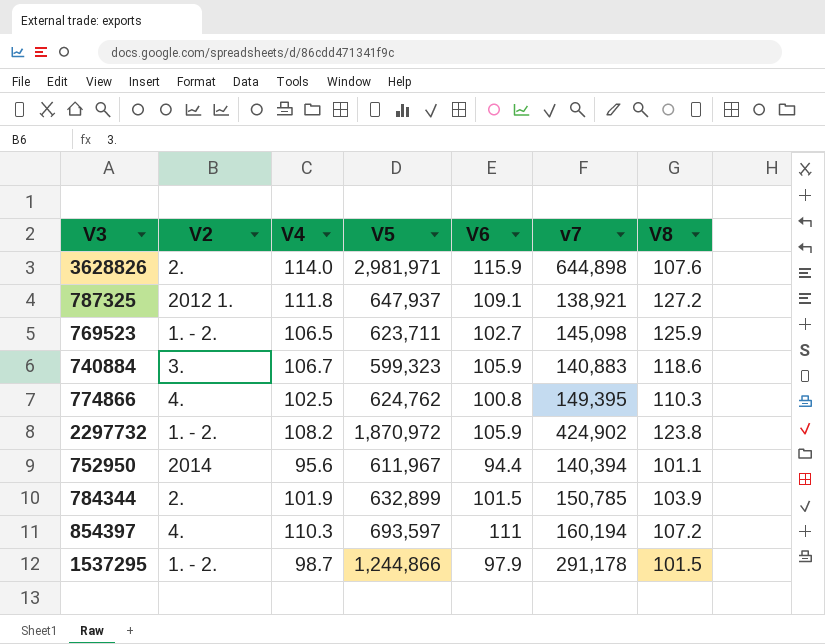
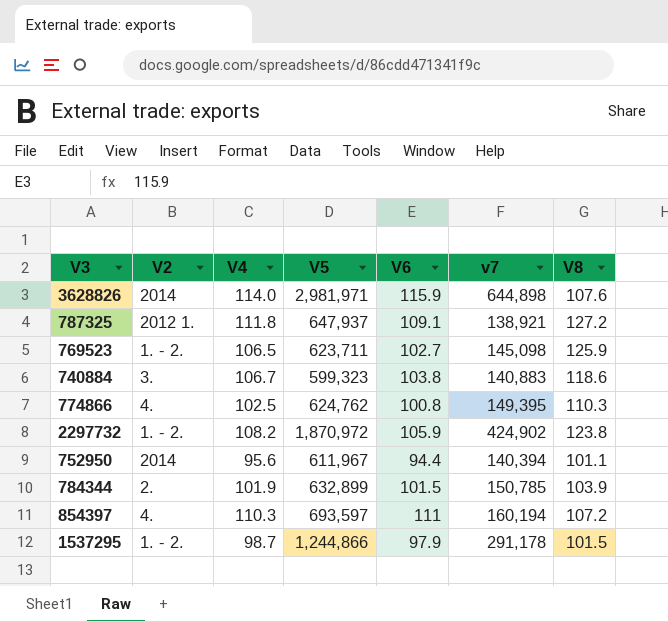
3628826 | V2: 2. -> 2014
740884 | V6: 105.9 -> 103.8

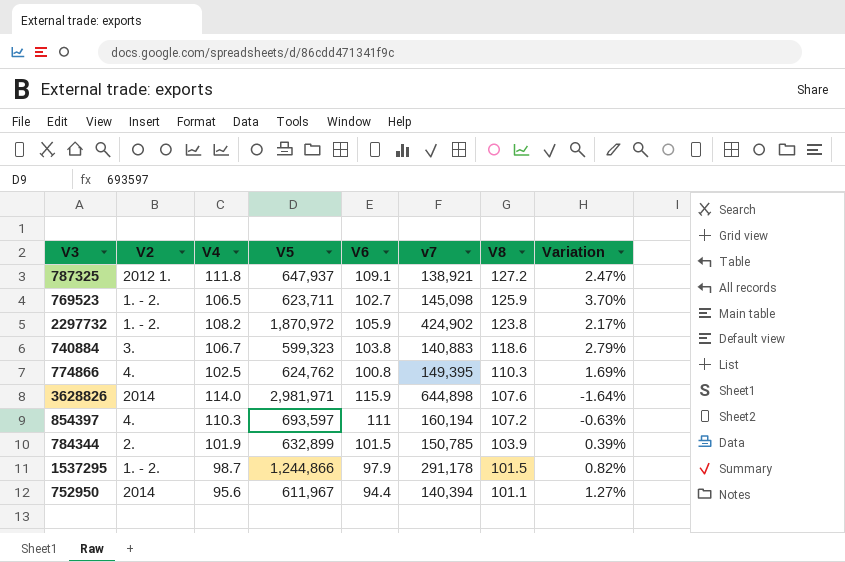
row order: none -> V8 descending
column Variation | formula: none -> ([V4] - [V6]) / [V6]

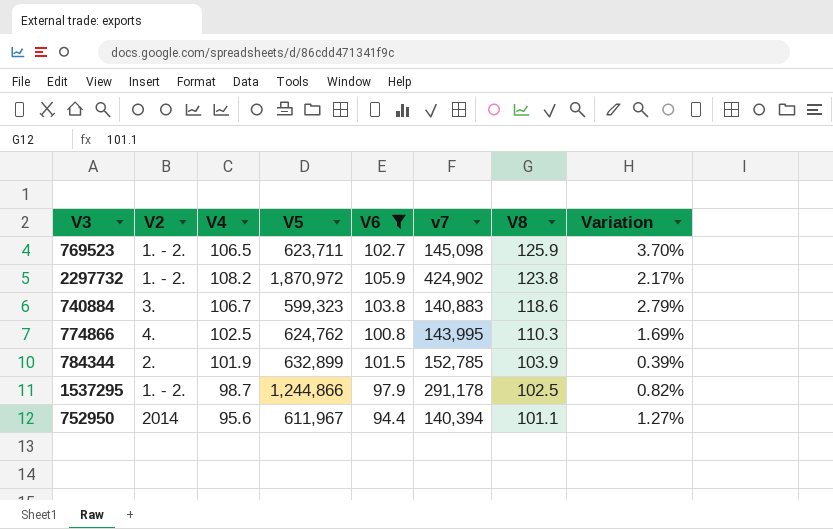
filter: none -> V6 <= 105.9
774866 | v7: 149,395 -> 143,995
784344 | v7: 150,785 -> 152,785
1537295 | V8: 101.5 -> 102.5

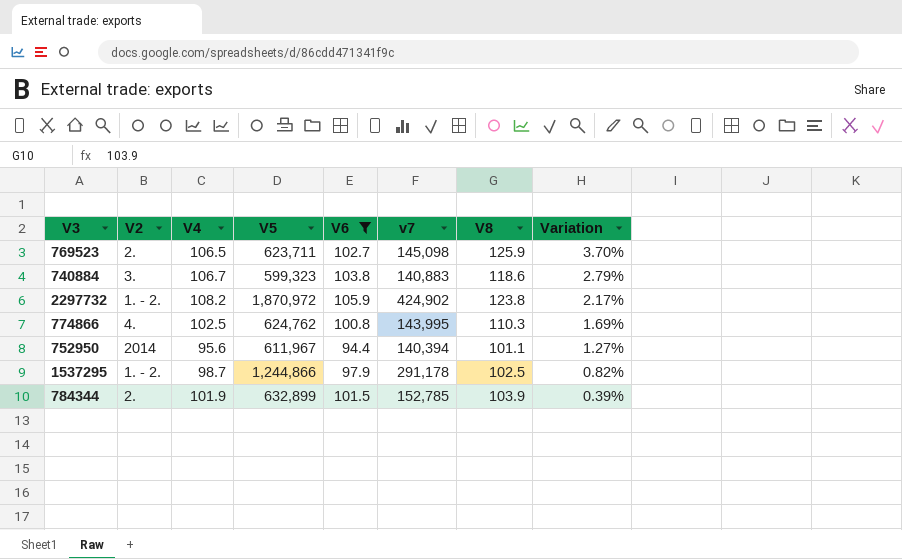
row order: V8 descending -> Variation descending
769523 | V2: 1. - 2. -> 2.

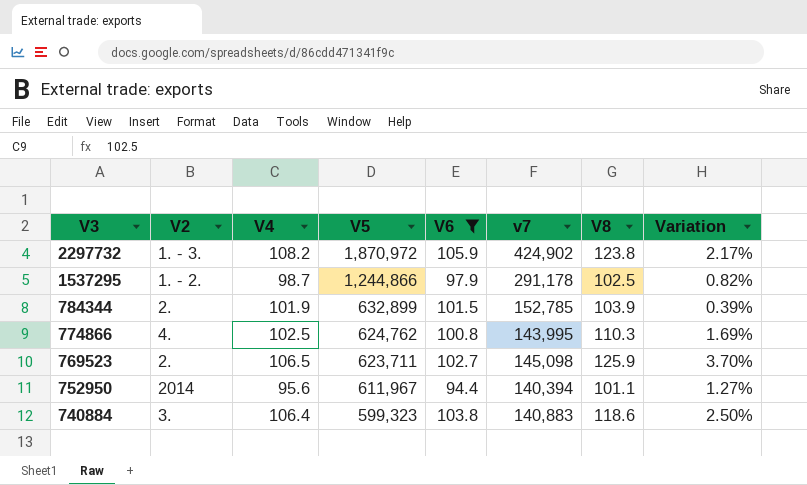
row order: Variation descending -> V3 descending
2297732 | V2: 1. - 2. -> 1. - 3.
740884 | V4: 106.7 -> 106.4
740884 | Variation: 2.79% -> 2.50%

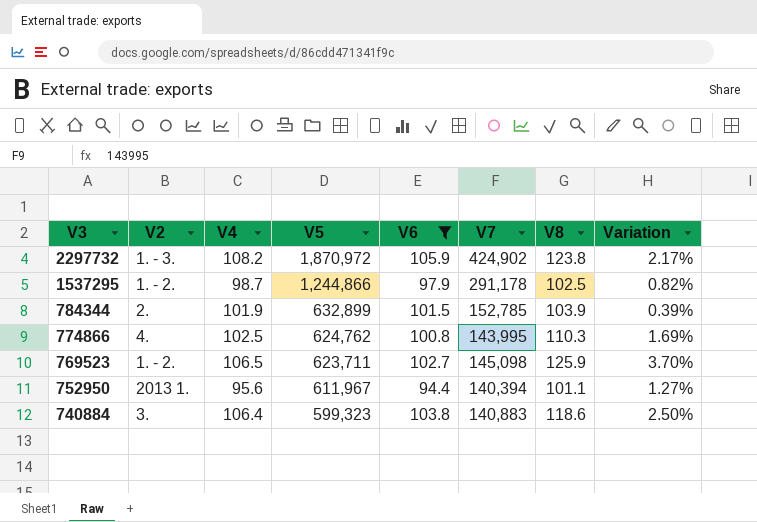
column name: v7 -> V7
769523 | V2: 2. -> 1. - 2.
752950 | V2: 2014 -> 2013 1.

